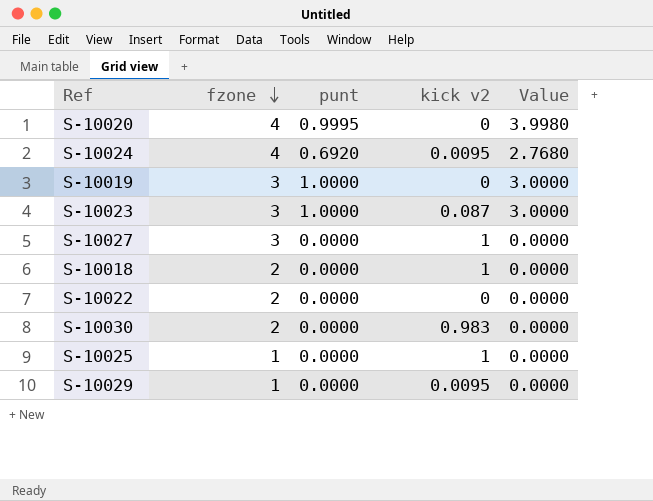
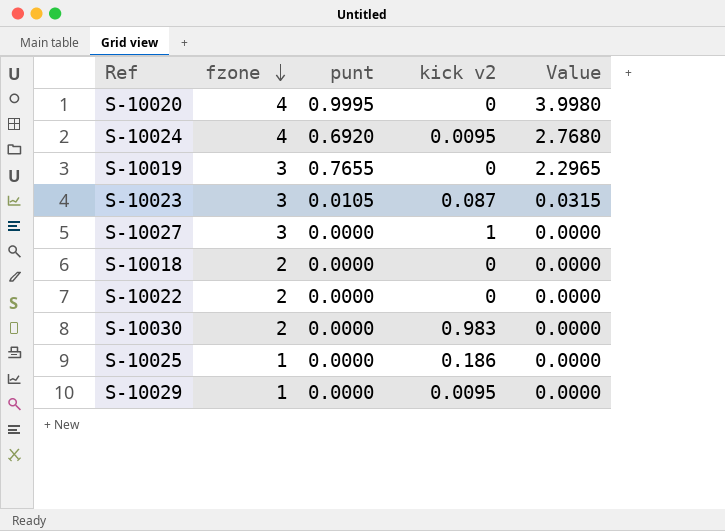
S-10019 | punt: 1.0000 -> 0.7655
S-10019 | Value: 3.0000 -> 2.2965
S-10023 | punt: 1.0000 -> 0.0105
S-10023 | Value: 3.0000 -> 0.0315
S-10018 | kick v2: 1 -> 0
S-10025 | kick v2: 1 -> 0.186

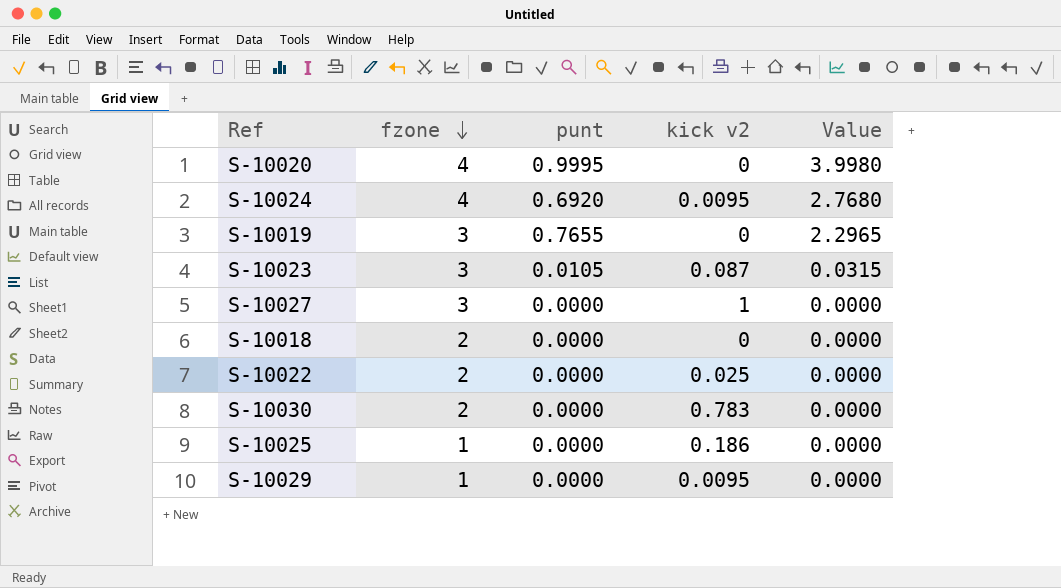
S-10022 | kick v2: 0 -> 0.025
S-10030 | kick v2: 0.983 -> 0.783

